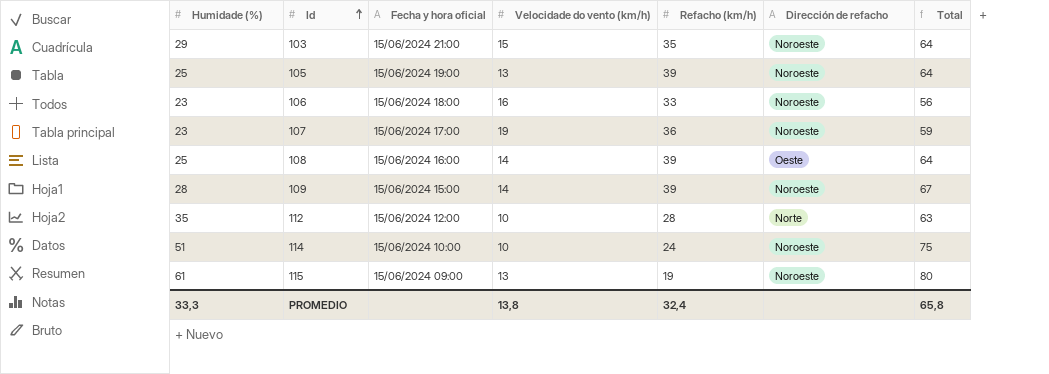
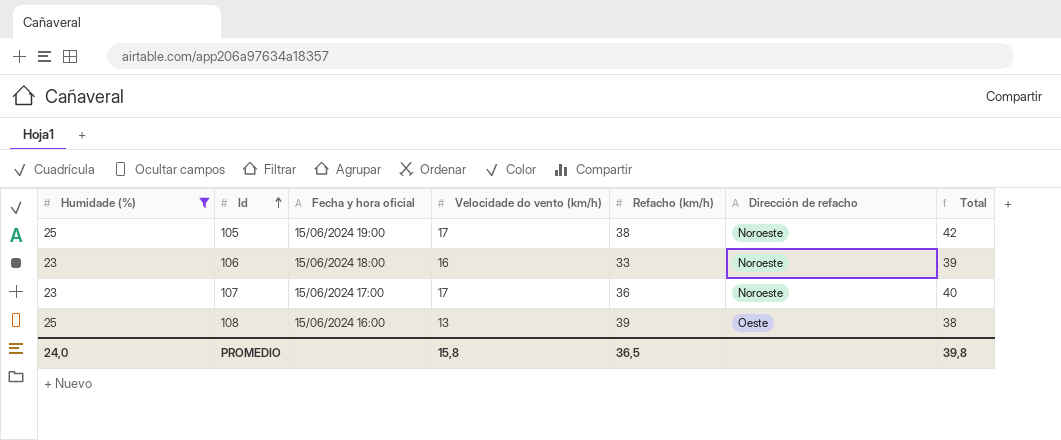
filter: none -> Humidade (%) <= 25
column Total | formula: [Humidade (%)] + [Refacho (km/h)] -> [Humidade (%)] + [Velocidade do vento (km/h)]
105 | Velocidade do vento (km/h): 13 -> 17
105 | Refacho (km/h): 39 -> 38
107 | Velocidade do vento (km/h): 19 -> 17
108 | Velocidade do vento (km/h): 14 -> 13
PROMEDIO | Humidade (%): 33,3 -> 24,0
PROMEDIO | Velocidade do vento (km/h): 13,8 -> 15,8
PROMEDIO | Refacho (km/h): 32,4 -> 36,5
PROMEDIO | Total: 65,8 -> 39,8

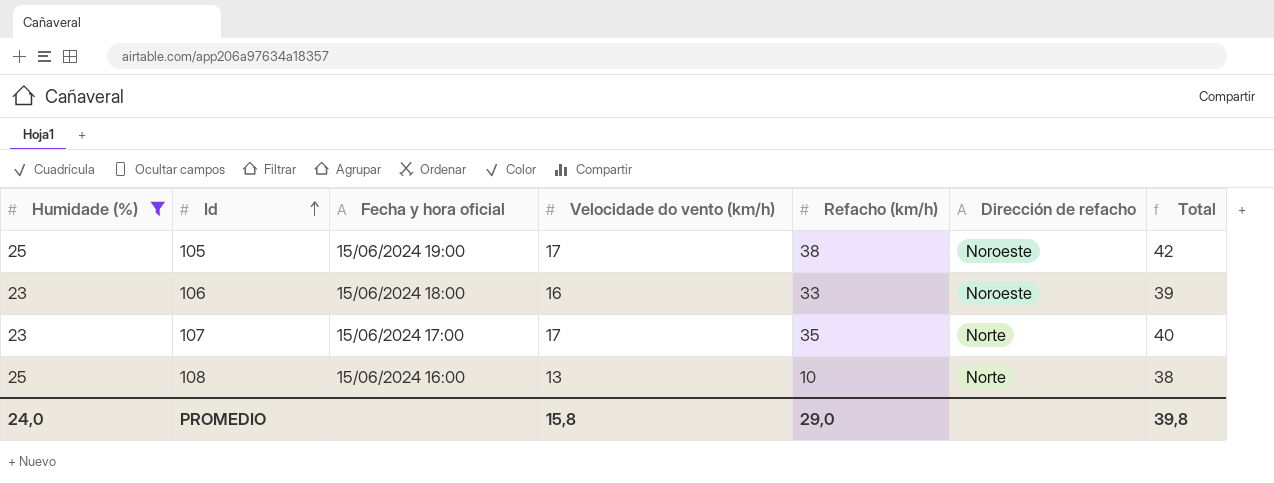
107 | Refacho (km/h): 36 -> 35
107 | Dirección de refacho: Noroeste -> Norte
108 | Refacho (km/h): 39 -> 10
108 | Dirección de refacho: Oeste -> Norte
PROMEDIO | Refacho (km/h): 36,5 -> 29,0

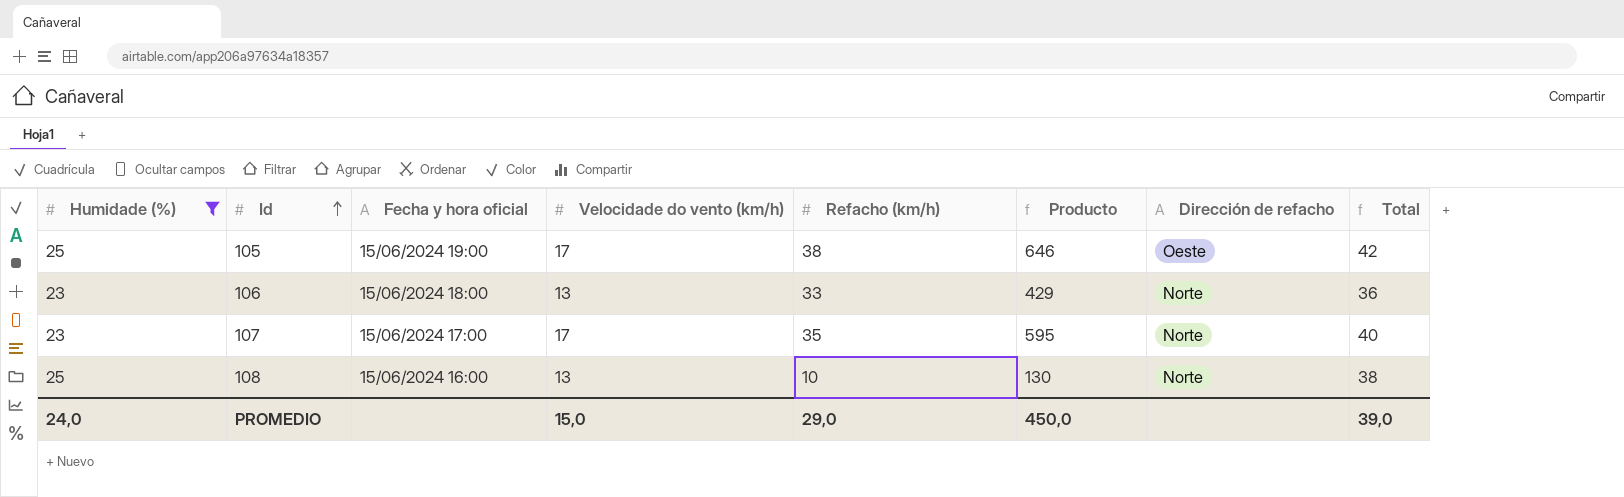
column Producto | formula: none -> [Velocidade do vento (km/h)] * [Refacho (km/h)]
105 | Dirección de refacho: Noroeste -> Oeste
106 | Velocidade do vento (km/h): 16 -> 13
106 | Dirección de refacho: Noroeste -> Norte
106 | Total: 39 -> 36
PROMEDIO | Velocidade do vento (km/h): 15,8 -> 15,0
PROMEDIO | Total: 39,8 -> 39,0

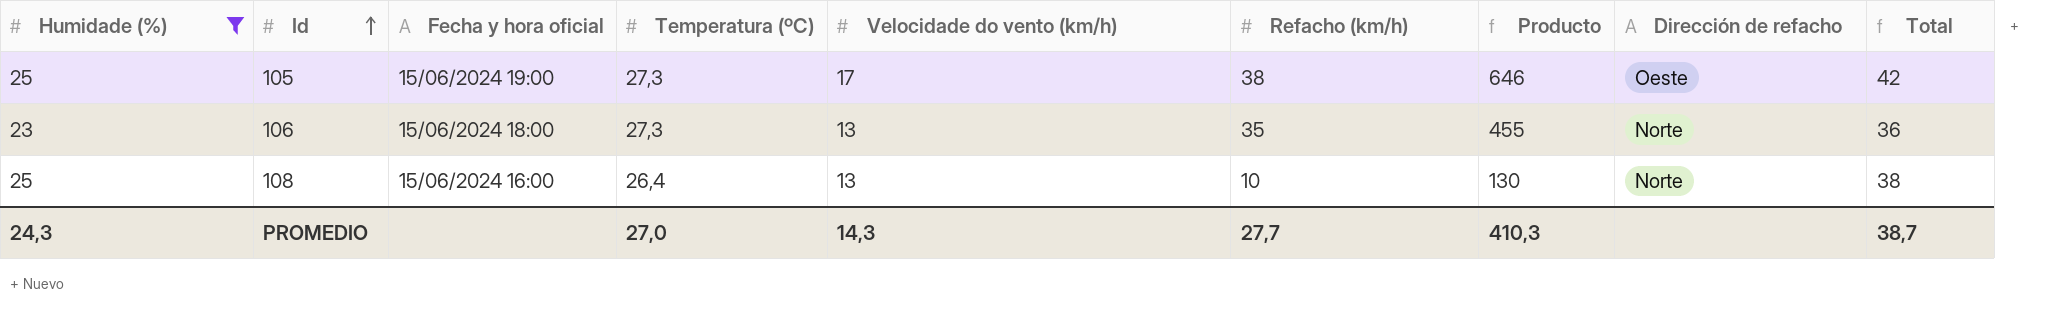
column Temperatura (ºC) | position: none -> 4
row 107: 23 | 15/06/2024 17:00 | 17 | 35 | 595 | Norte | 40 -> none
106 | Refacho (km/h): 33 -> 35
106 | Producto: 429 -> 455
PROMEDIO | Humidade (%): 24,0 -> 24,3
PROMEDIO | Velocidade do vento (km/h): 15,0 -> 14,3
PROMEDIO | Refacho (km/h): 29,0 -> 27,7
PROMEDIO | Producto: 450,0 -> 410,3
PROMEDIO | Total: 39,0 -> 38,7

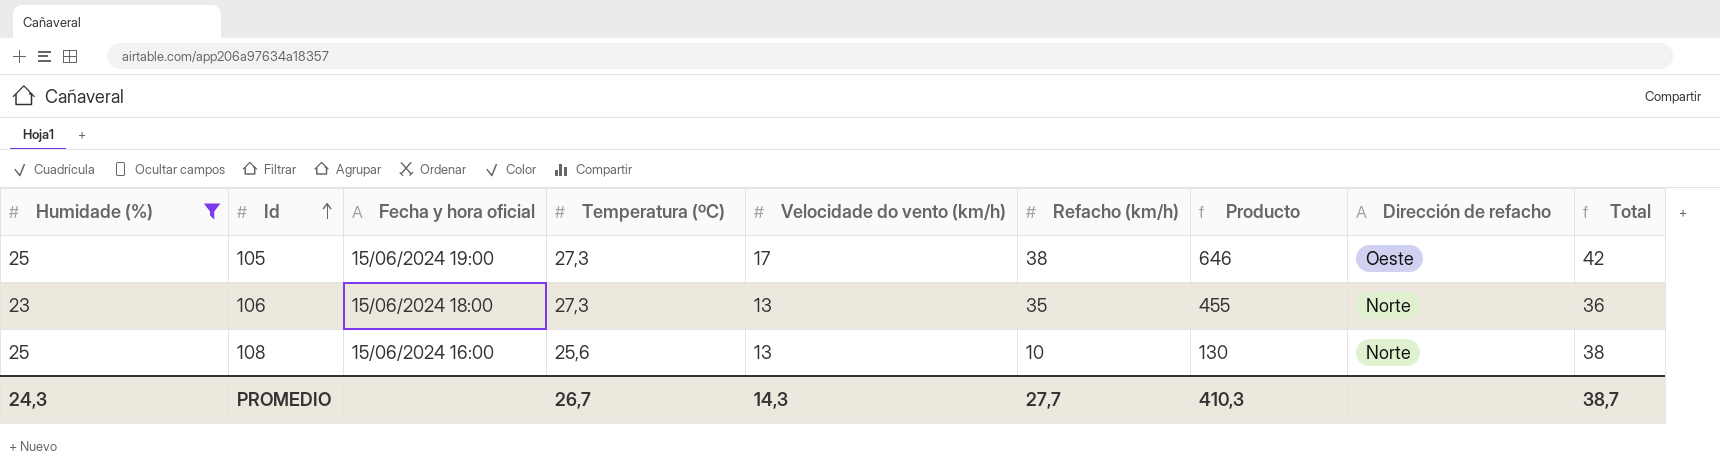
108 | Temperatura (ºC): 26,4 -> 25,6
PROMEDIO | Temperatura (ºC): 27,0 -> 26,7

